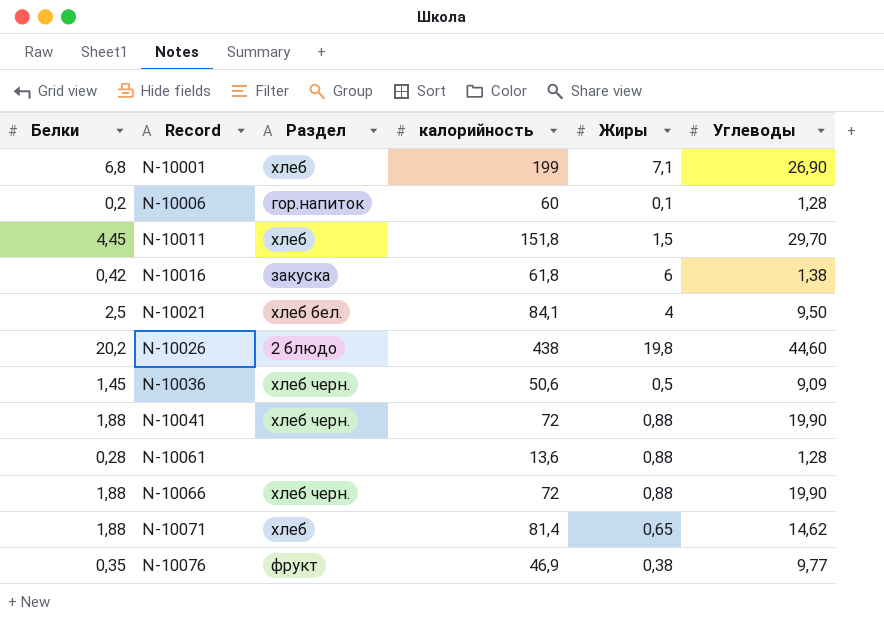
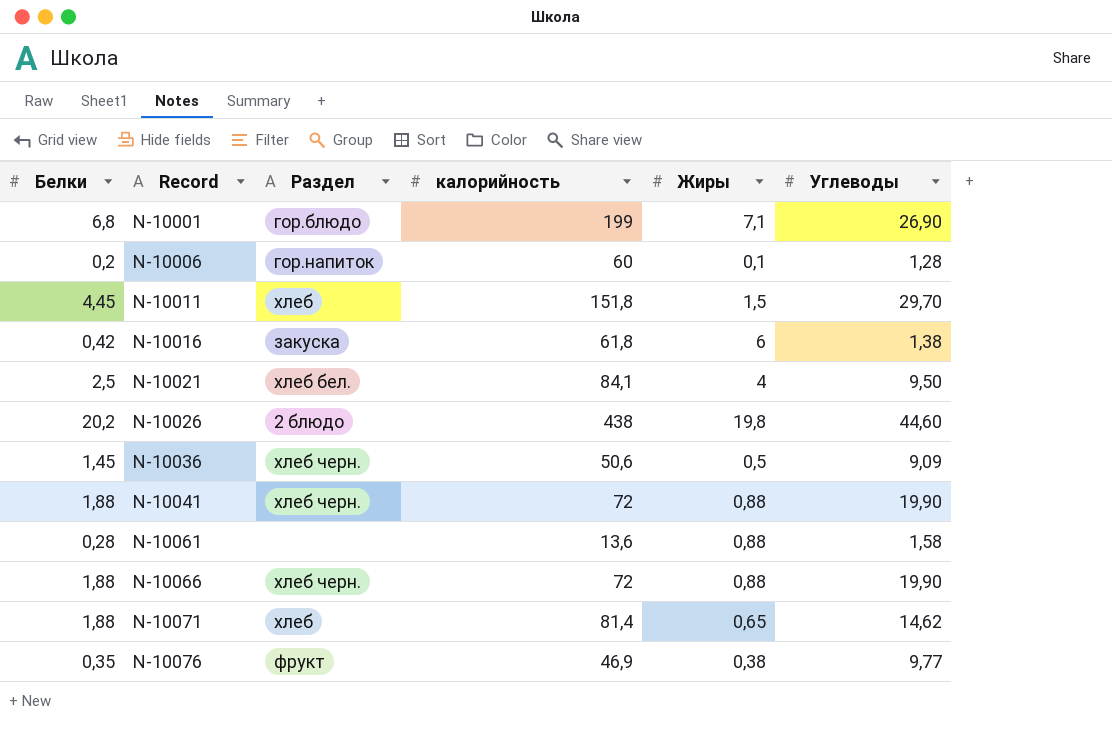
N-10001 | Раздел: хлеб -> гор.блюдо
N-10061 | Углеводы: 1,28 -> 1,58

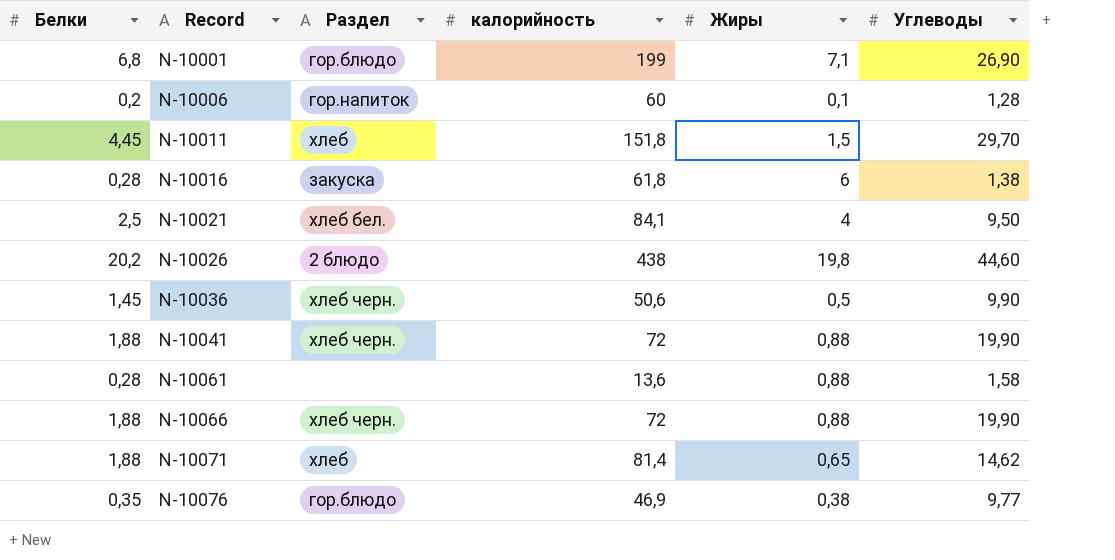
N-10016 | Белки: 0,42 -> 0,28
N-10036 | Углеводы: 9,09 -> 9,90
N-10076 | Раздел: фрукт -> гор.блюдо

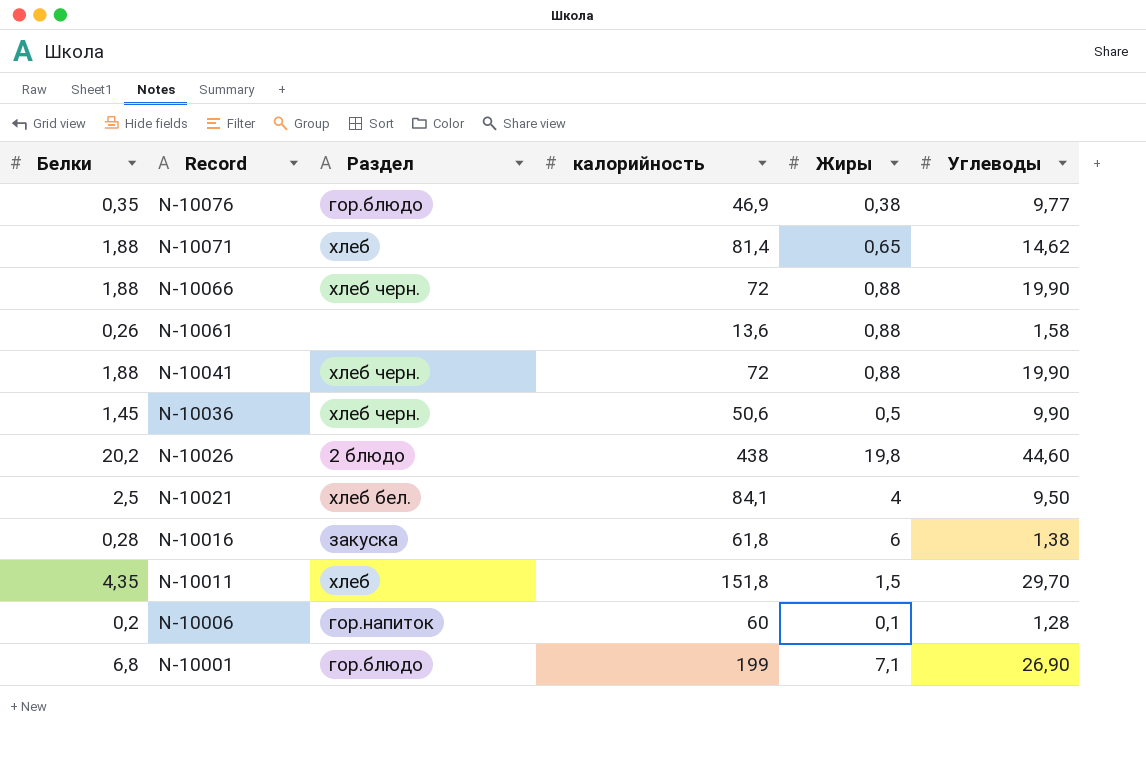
row order: Record ascending -> Record descending
N-10061 | Белки: 0,28 -> 0,26
N-10011 | Белки: 4,45 -> 4,35

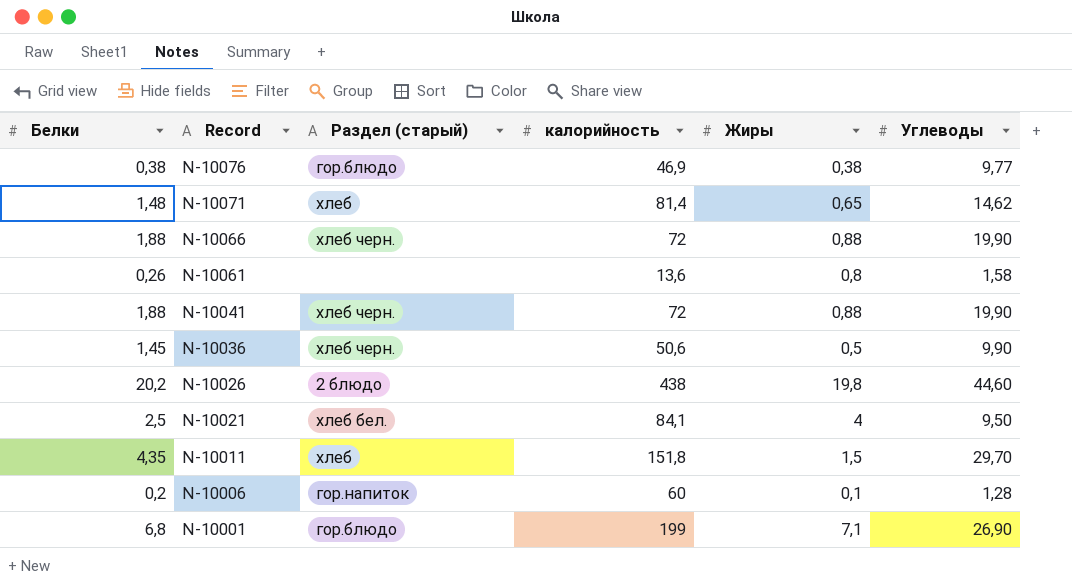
column name: Раздел -> Раздел (старый)
row N-10016: 0,28 | закуска | 61,8 | 6 | 1,38 -> none
N-10076 | Белки: 0,35 -> 0,38
N-10071 | Белки: 1,88 -> 1,48
N-10061 | Жиры: 0,88 -> 0,8

